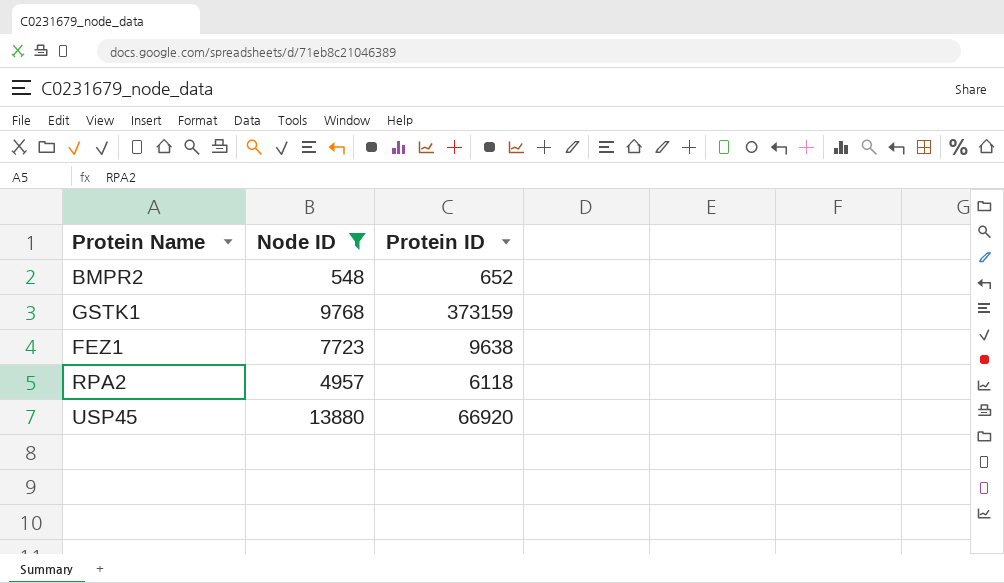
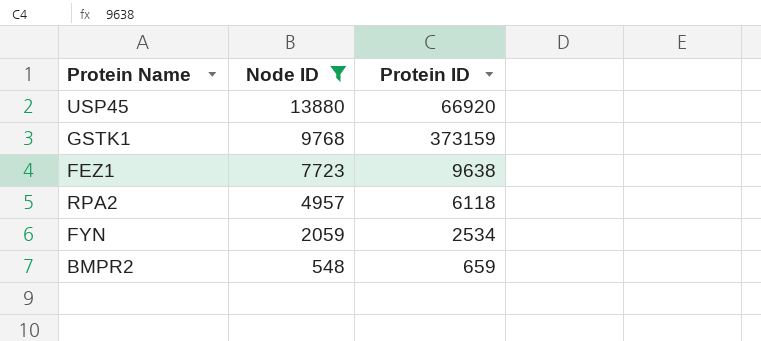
row order: none -> Node ID descending
row FYN: none -> 2059 | 2534
BMPR2 | Protein ID: 652 -> 659

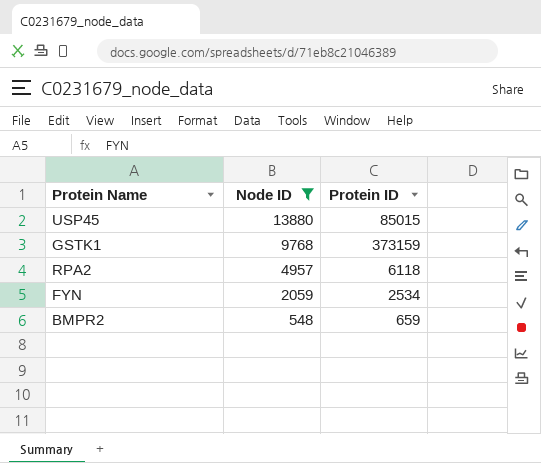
row FEZ1: 7723 | 9638 -> none
USP45 | Protein ID: 66920 -> 85015

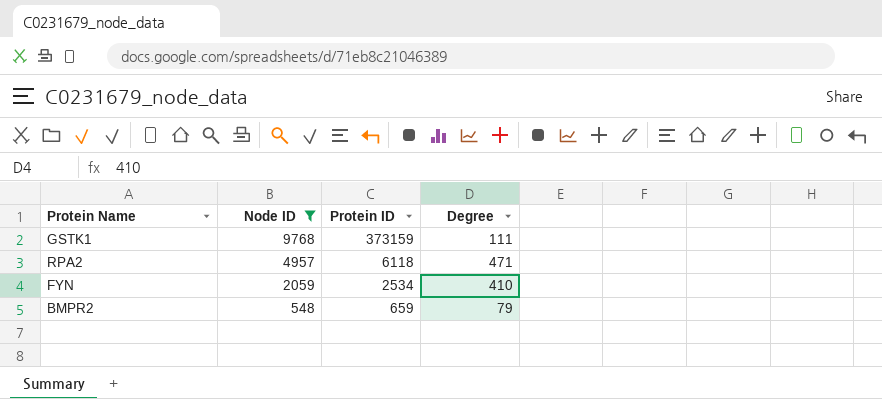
column Degree | position: none -> 4
row USP45: 13880 | 85015 -> none

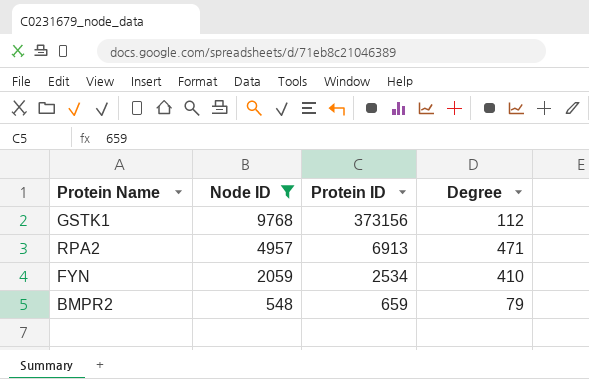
GSTK1 | Protein ID: 373159 -> 373156
GSTK1 | Degree: 111 -> 112
RPA2 | Protein ID: 6118 -> 6913

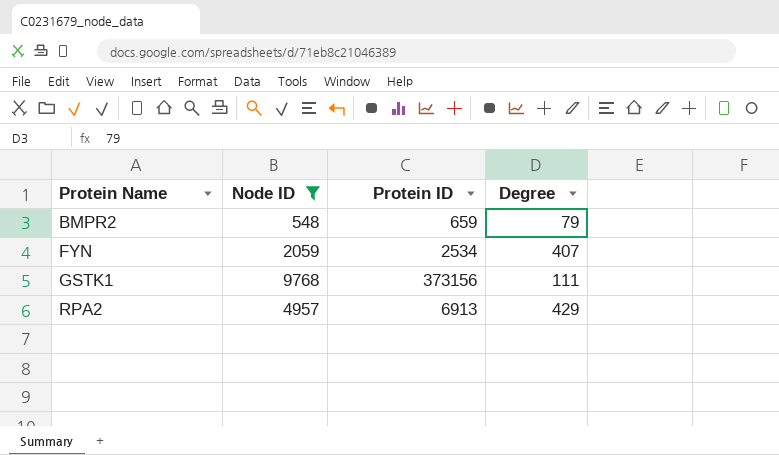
row order: Node ID descending -> Protein Name ascending
FYN | Degree: 410 -> 407
GSTK1 | Degree: 112 -> 111
RPA2 | Degree: 471 -> 429

